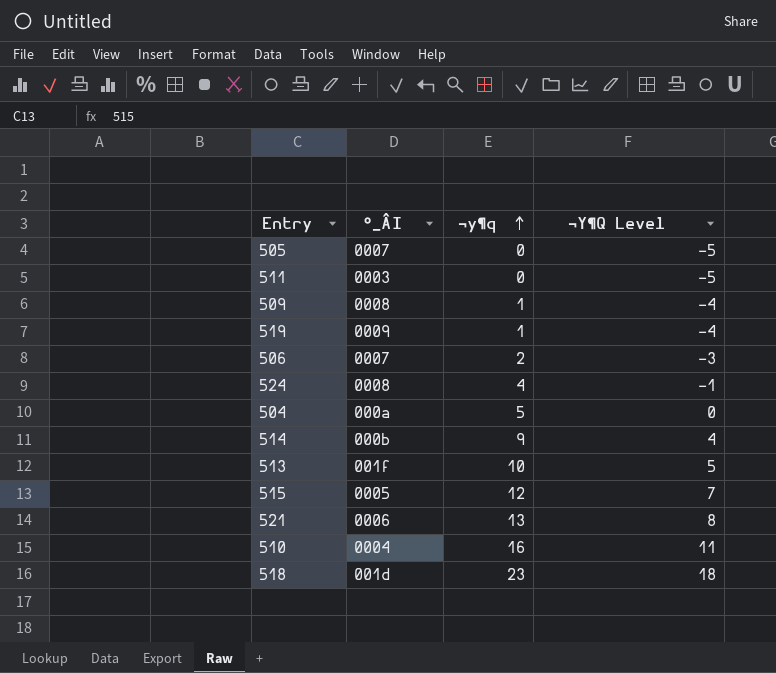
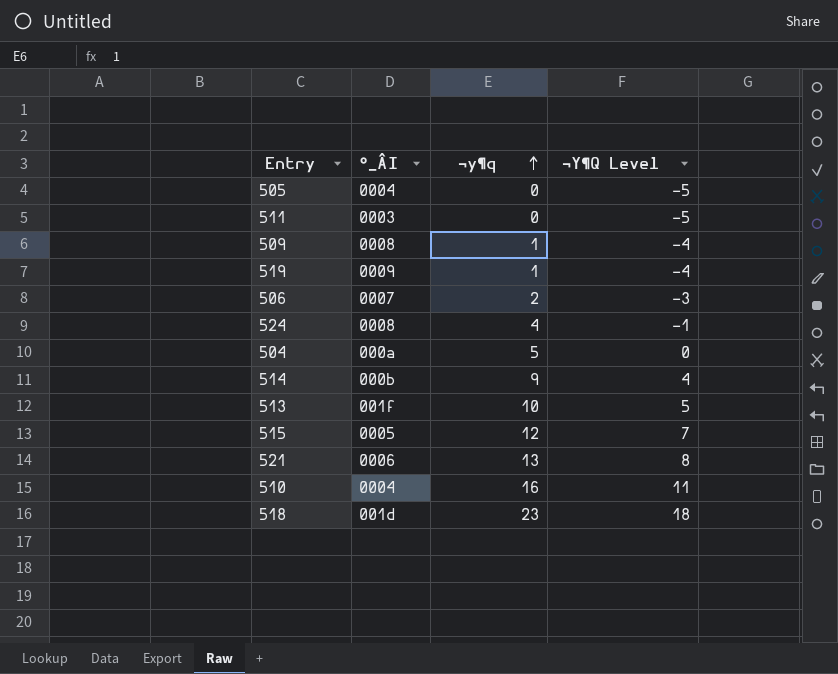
505 | °_ÂI: 0007 -> 0004

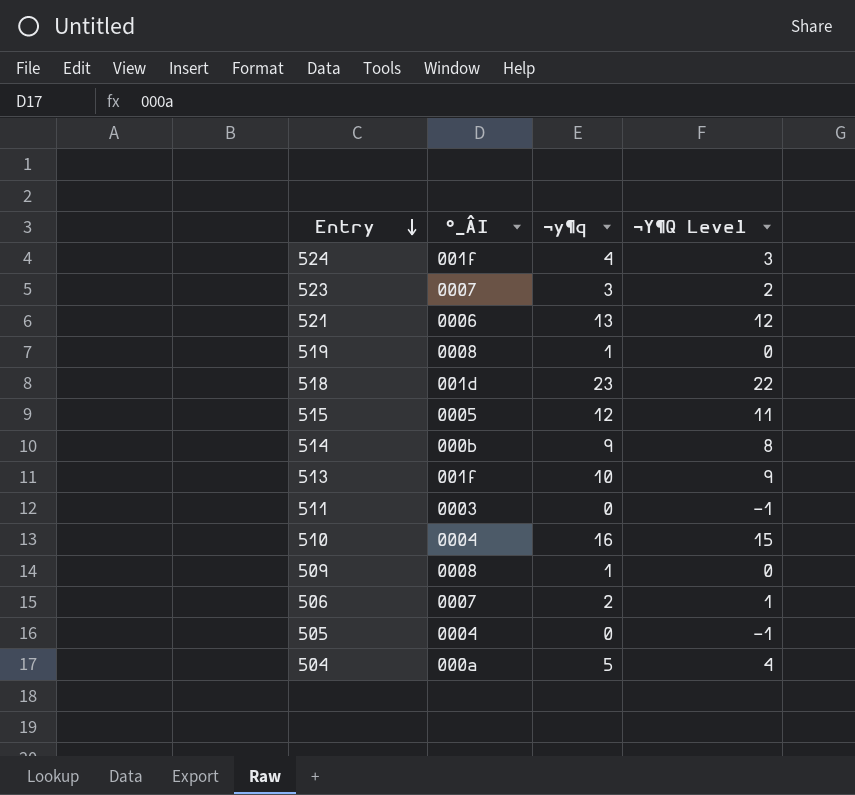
row order: ¬y¶q ascending -> Entry descending
column ¬Y¶Q Level | formula: [¬y¶q] - 5 -> [¬y¶q] - 1
524 | °_ÂI: 0008 -> 001f
row 523: none -> 0007 | 3 | 2
519 | °_ÂI: 0009 -> 0008

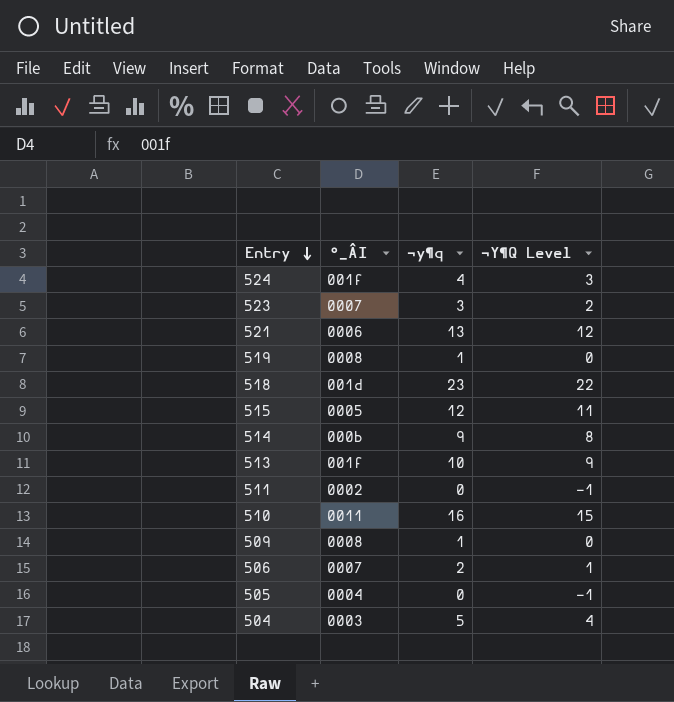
511 | °_ÂI: 0003 -> 0002
510 | °_ÂI: 0004 -> 0011
504 | °_ÂI: 000a -> 0003

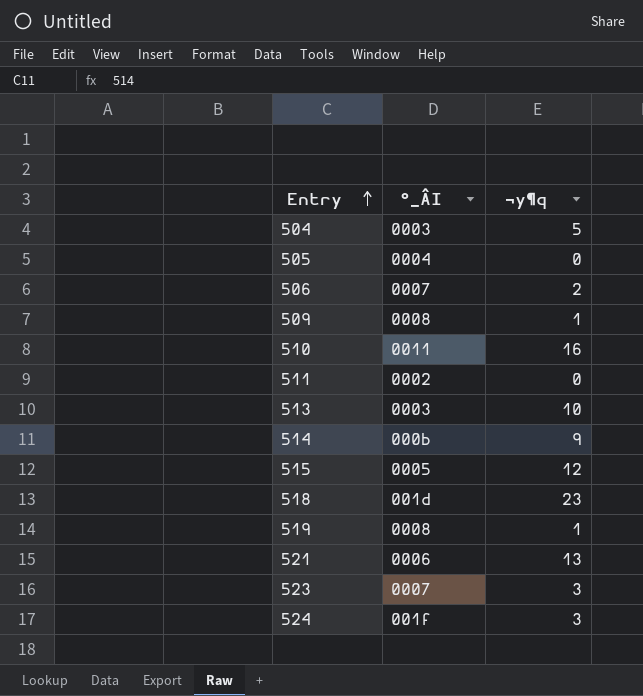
row order: Entry descending -> Entry ascending
column ¬Y¶Q Level | formula: [¬y¶q] - 1 -> none
513 | °_ÂI: 001f -> 0003
524 | ¬y¶q: 4 -> 3

